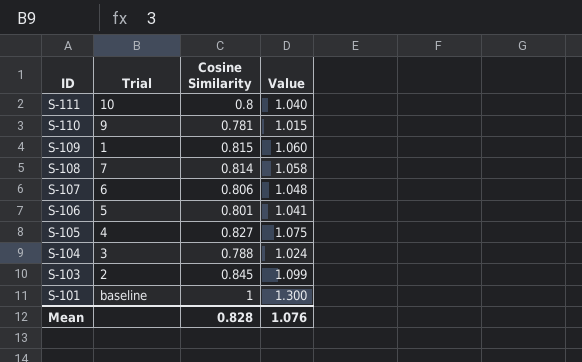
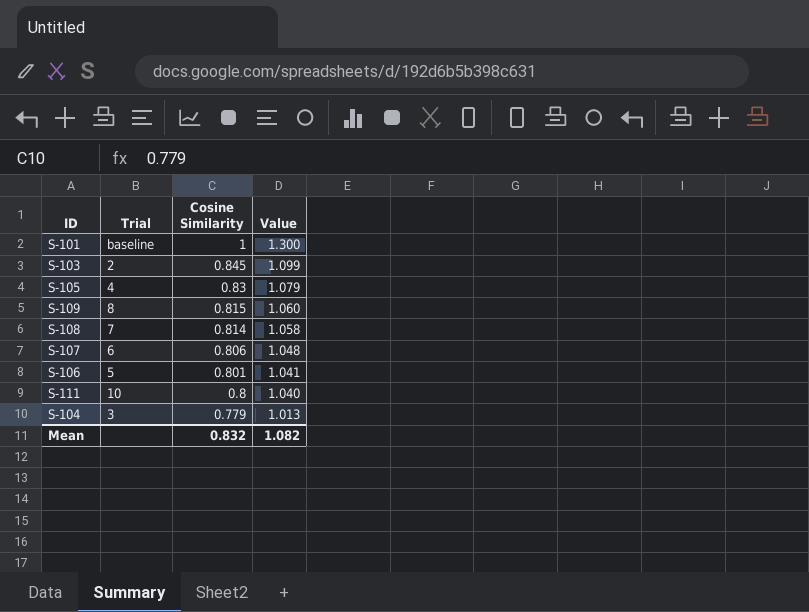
row order: ID descending -> Cosine Similarity descending
row S-110: 9 | 0.781 | 1.015 -> none
S-105 | Cosine Similarity: 0.827 -> 0.83
S-105 | Value: 1.075 -> 1.079
S-109 | Trial: 1 -> 8
S-104 | Cosine Similarity: 0.788 -> 0.779
S-104 | Value: 1.024 -> 1.013
Mean | Cosine Similarity: 0.828 -> 0.832
Mean | Value: 1.076 -> 1.082

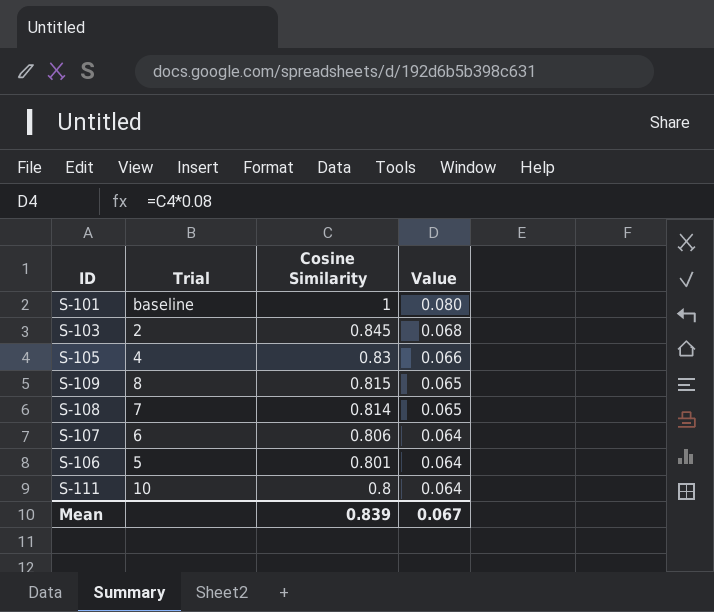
column Value | formula: [Cosine Similarity] * 1.3 -> [Cosine Similarity] * 0.08
row S-104: 3 | 0.779 | 1.013 -> none
Mean | Cosine Similarity: 0.832 -> 0.839
Mean | Value: 1.082 -> 0.067

